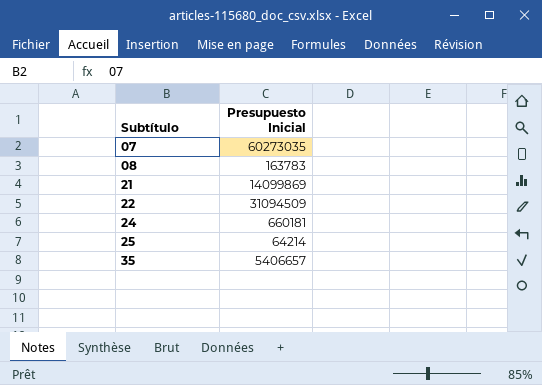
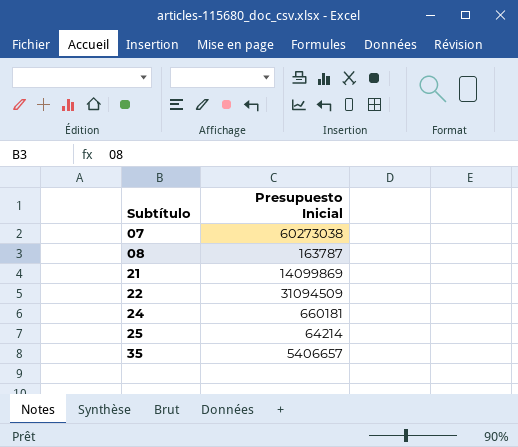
07 | Presupuesto Inicial: 60273035 -> 60273038
08 | Presupuesto Inicial: 163783 -> 163787

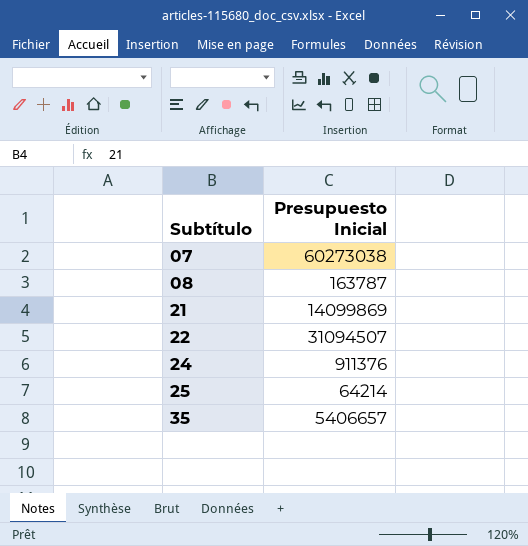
22 | Presupuesto Inicial: 31094509 -> 31094507
24 | Presupuesto Inicial: 660181 -> 911376

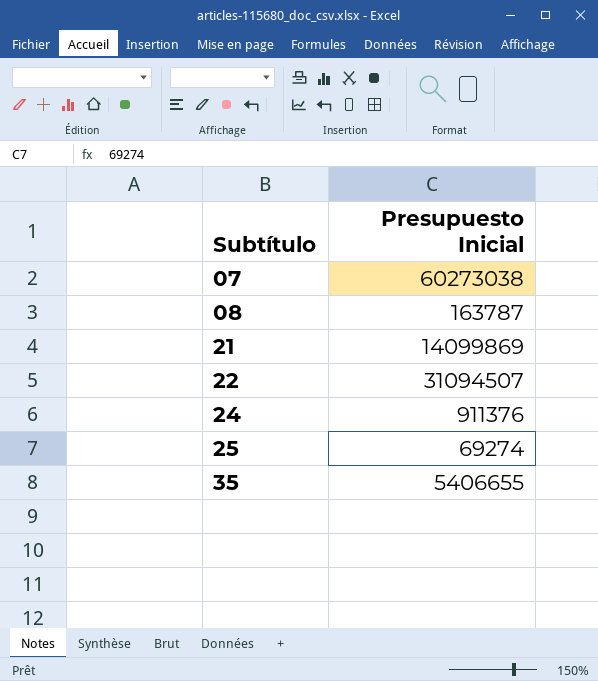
25 | Presupuesto Inicial: 64214 -> 69274
35 | Presupuesto Inicial: 5406657 -> 5406655

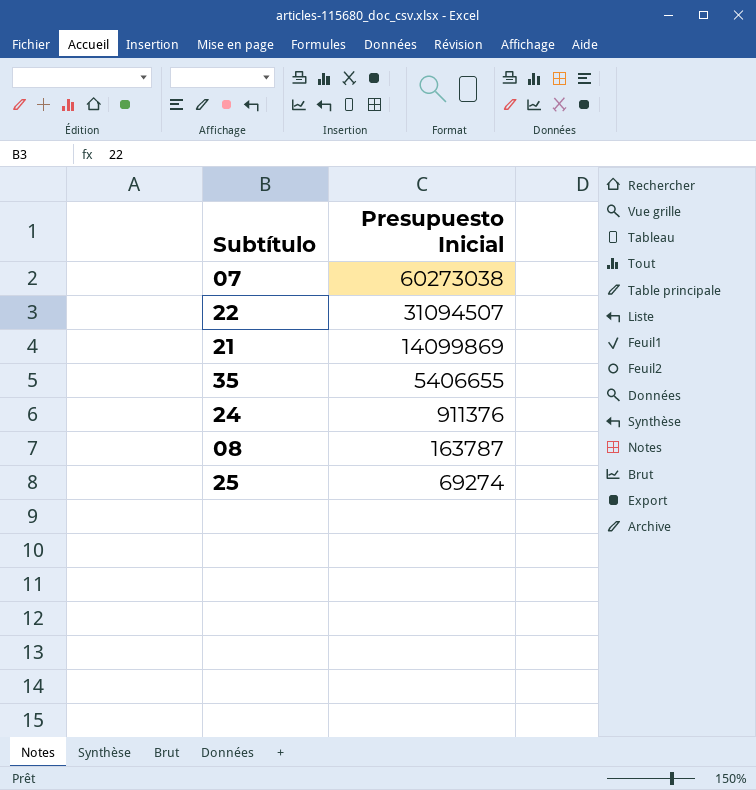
row order: Subtítulo ascending -> Presupuesto Inicial descending

